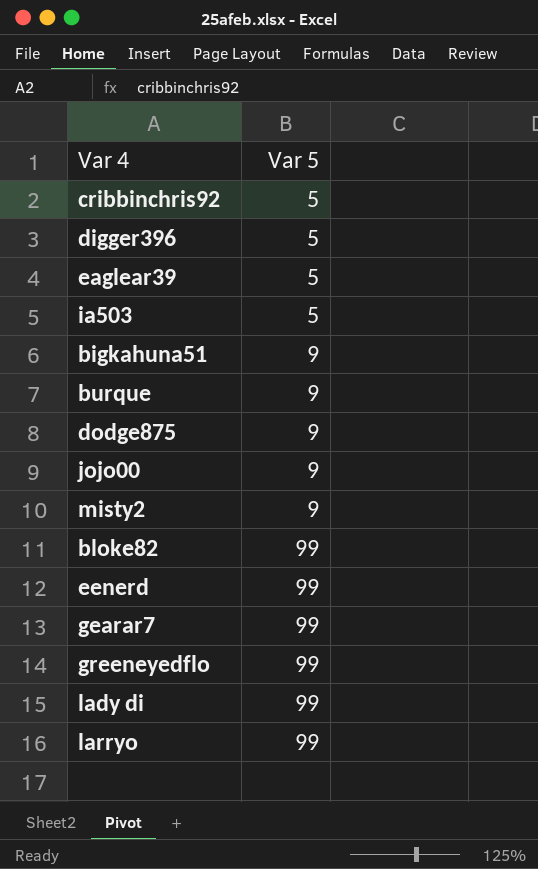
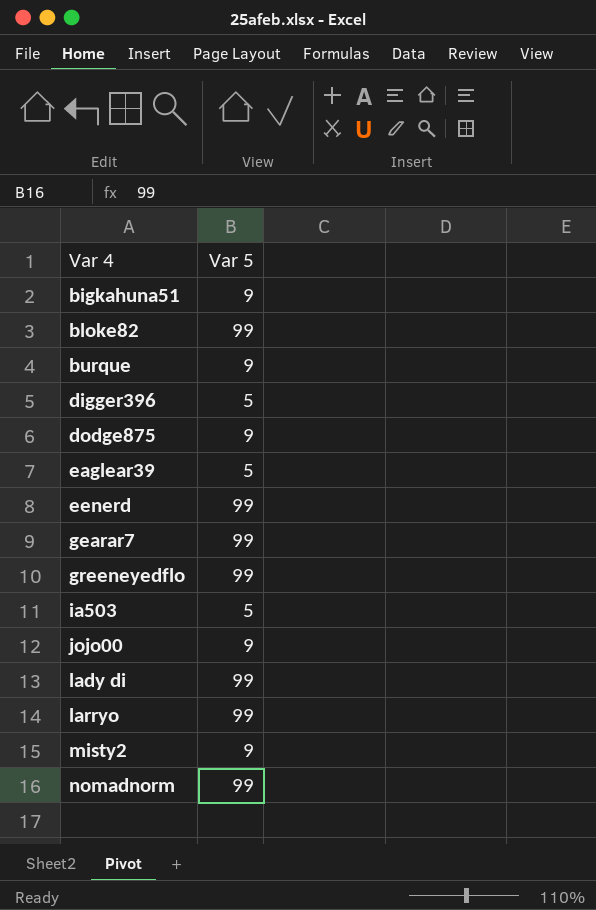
row order: Var 5 ascending -> Var 4 ascending
row cribbinchris92: 5 -> none
row nomadnorm: none -> 99

